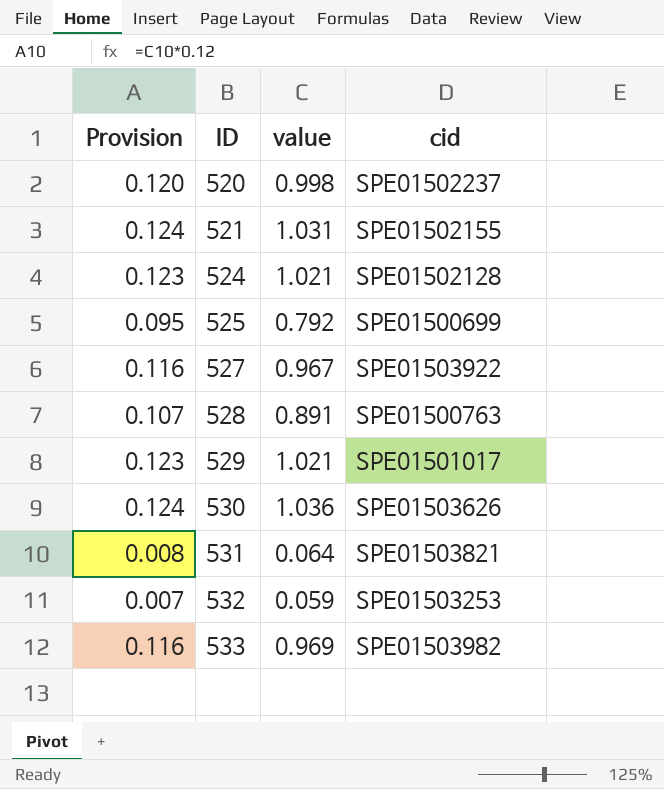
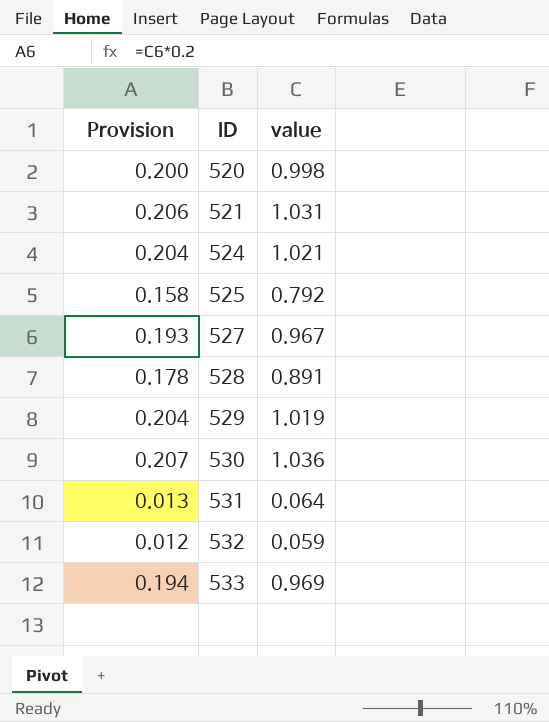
column cid | position: 4 -> none
column Provision | formula: [value] * 0.12 -> [value] * 0.2
529 | value: 1.021 -> 1.019

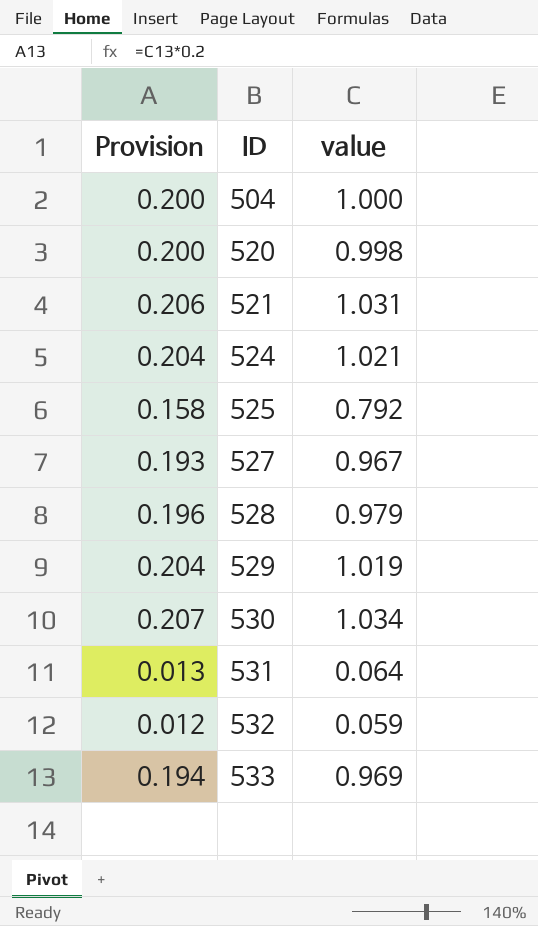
row 504: none -> 0.200 | 1.000
528 | Provision: 0.178 -> 0.196
528 | value: 0.891 -> 0.979
530 | value: 1.036 -> 1.034

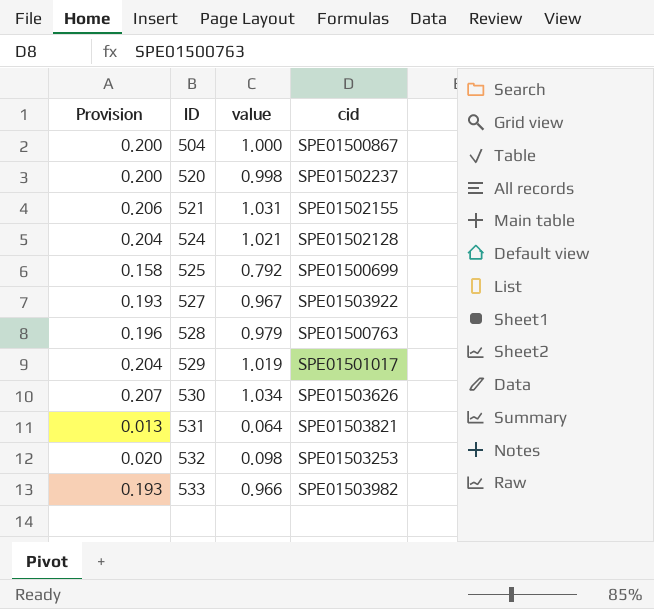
column cid | position: none -> 4
532 | Provision: 0.012 -> 0.020
532 | value: 0.059 -> 0.098
533 | Provision: 0.194 -> 0.193
533 | value: 0.969 -> 0.966

